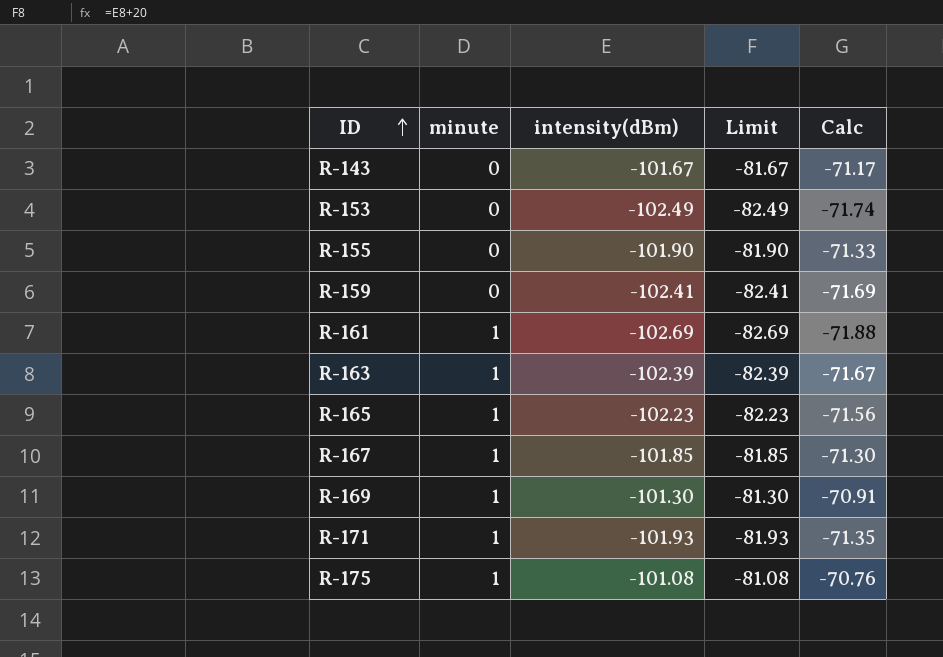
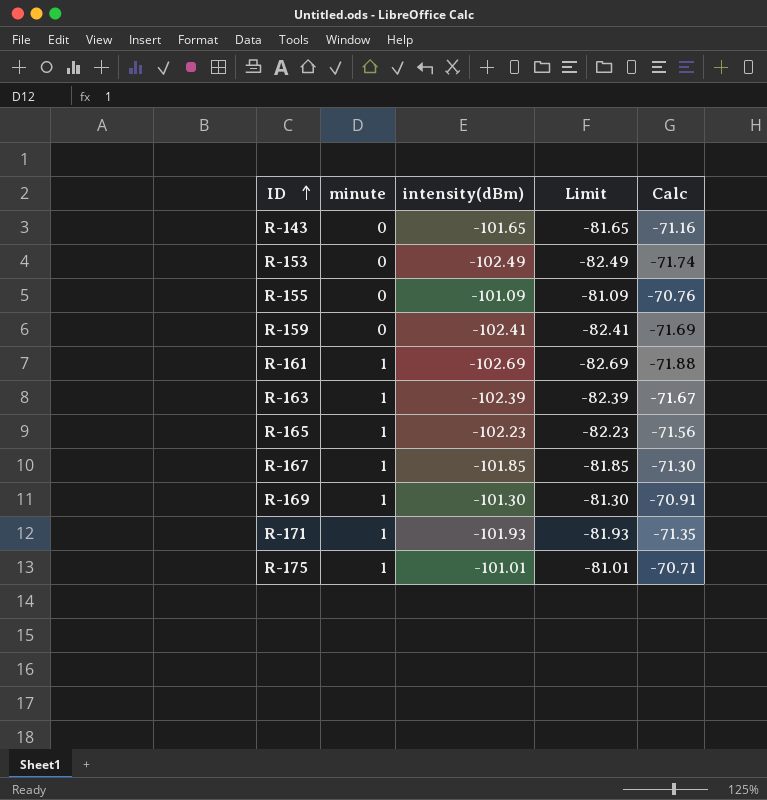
R-143 | intensity(dBm): -101.67 -> -101.65
R-143 | Limit: -81.67 -> -81.65
R-143 | Calc: -71.17 -> -71.16
R-155 | intensity(dBm): -101.90 -> -101.09
R-155 | Limit: -81.90 -> -81.09
R-155 | Calc: -71.33 -> -70.76
R-175 | intensity(dBm): -101.08 -> -101.01
R-175 | Limit: -81.08 -> -81.01
R-175 | Calc: -70.76 -> -70.71

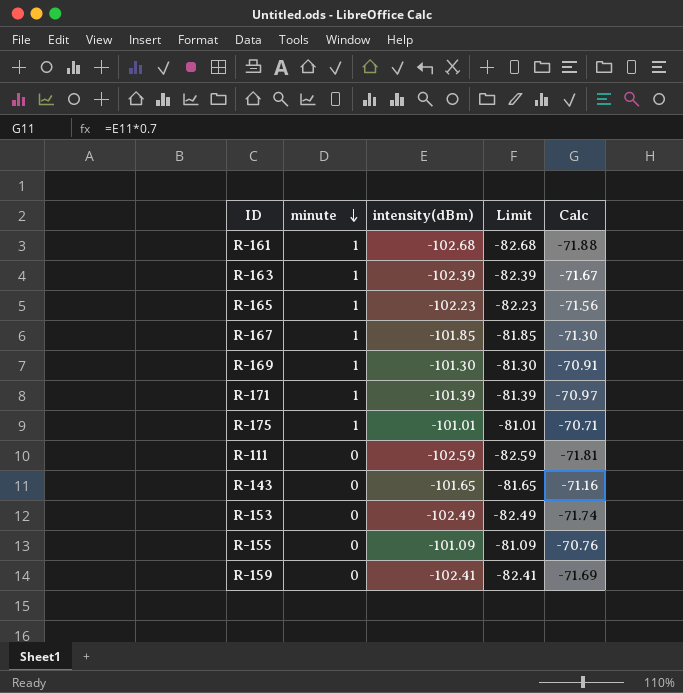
row order: ID ascending -> minute descending
R-161 | intensity(dBm): -102.69 -> -102.68
R-161 | Limit: -82.69 -> -82.68
R-171 | intensity(dBm): -101.93 -> -101.39
R-171 | Limit: -81.93 -> -81.39
R-171 | Calc: -71.35 -> -70.97
row R-111: none -> 0 | -102.59 | -82.59 | -71.81

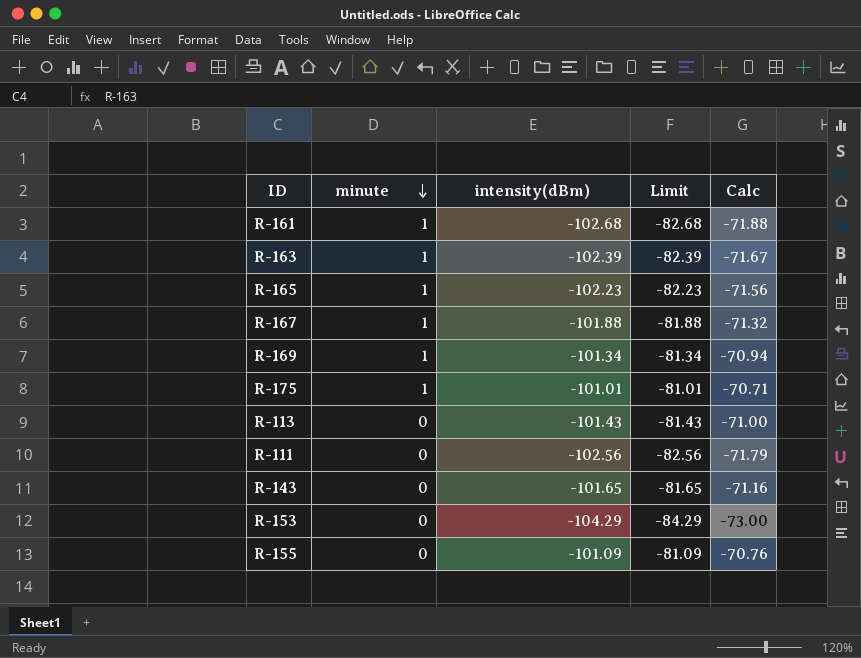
row R-171: 1 | -101.39 | -81.39 | -70.97 -> none
row R-159: 0 | -102.41 | -82.41 | -71.69 -> none
R-167 | intensity(dBm): -101.85 -> -101.88
R-167 | Limit: -81.85 -> -81.88
R-167 | Calc: -71.30 -> -71.32
R-169 | intensity(dBm): -101.30 -> -101.34
R-169 | Limit: -81.30 -> -81.34
R-169 | Calc: -70.91 -> -70.94
row R-113: none -> 0 | -101.43 | -81.43 | -71.00
R-111 | intensity(dBm): -102.59 -> -102.56
R-111 | Limit: -82.59 -> -82.56
R-111 | Calc: -71.81 -> -71.79
R-153 | intensity(dBm): -102.49 -> -104.29
R-153 | Limit: -82.49 -> -84.29
R-153 | Calc: -71.74 -> -73.00

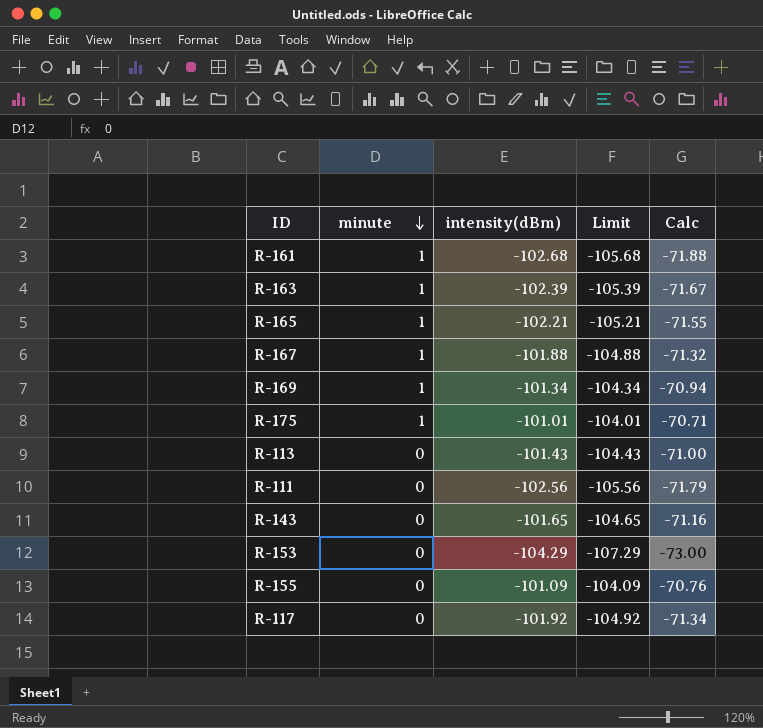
column Limit | formula: [intensity(dBm)] + 20 -> [intensity(dBm)] - 3
R-165 | intensity(dBm): -102.23 -> -102.21
R-165 | Calc: -71.56 -> -71.55
row R-117: none -> 0 | -101.92 | -104.92 | -71.34

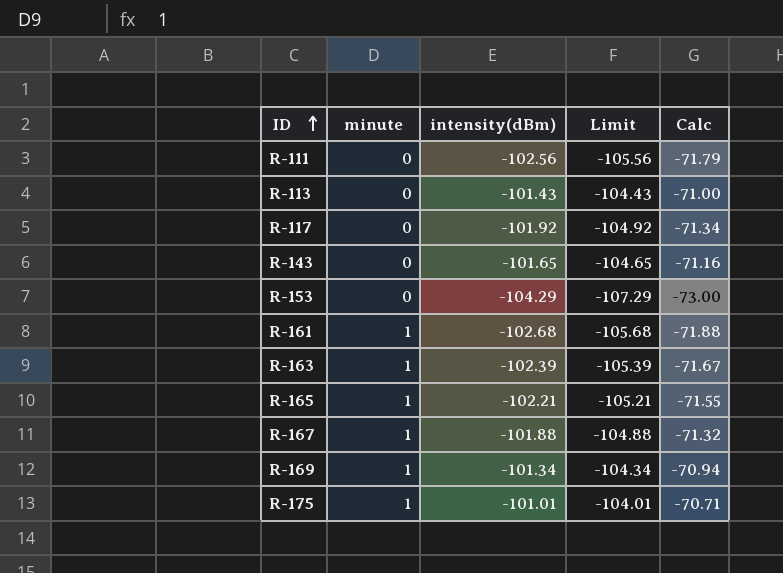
row order: minute descending -> ID ascending
row R-155: 0 | -101.09 | -104.09 | -70.76 -> none

